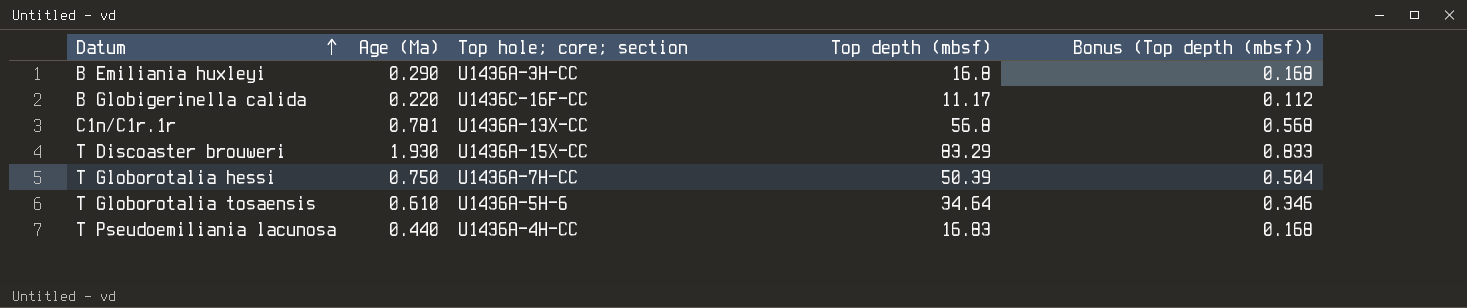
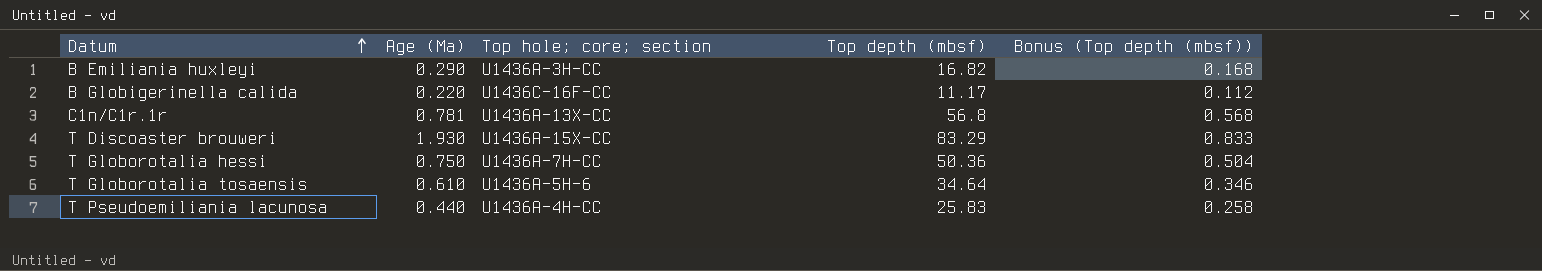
B Emiliania huxleyi | Top depth (mbsf): 16.8 -> 16.82
T Globorotalia hessi | Top depth (mbsf): 50.39 -> 50.36
T Pseudoemiliania lacunosa | Top depth (mbsf): 16.83 -> 25.83
T Pseudoemiliania lacunosa | Bonus (Top depth (mbsf)): 0.168 -> 0.258

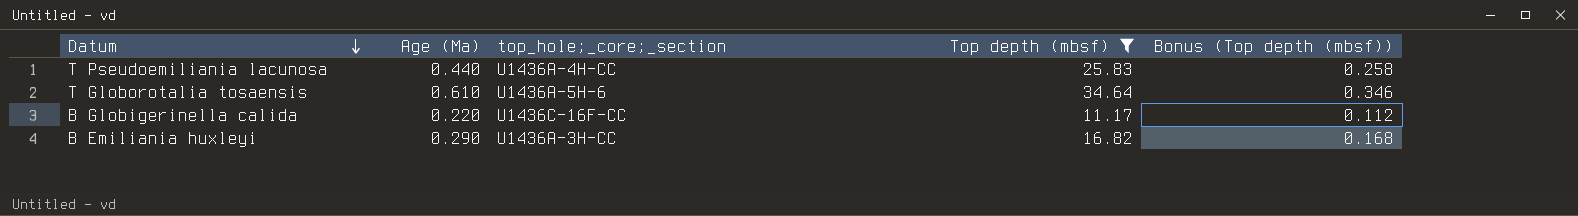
filter: none -> Top depth (mbsf) <= 34.64
row order: Datum ascending -> Datum descending
column name: Top hole; core; section -> top_hole;_core;_section

